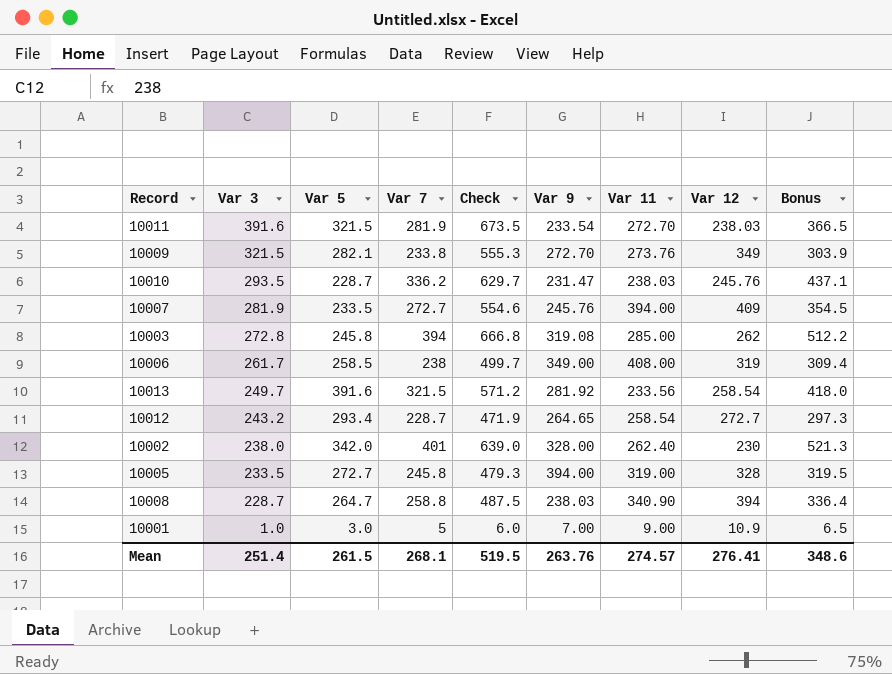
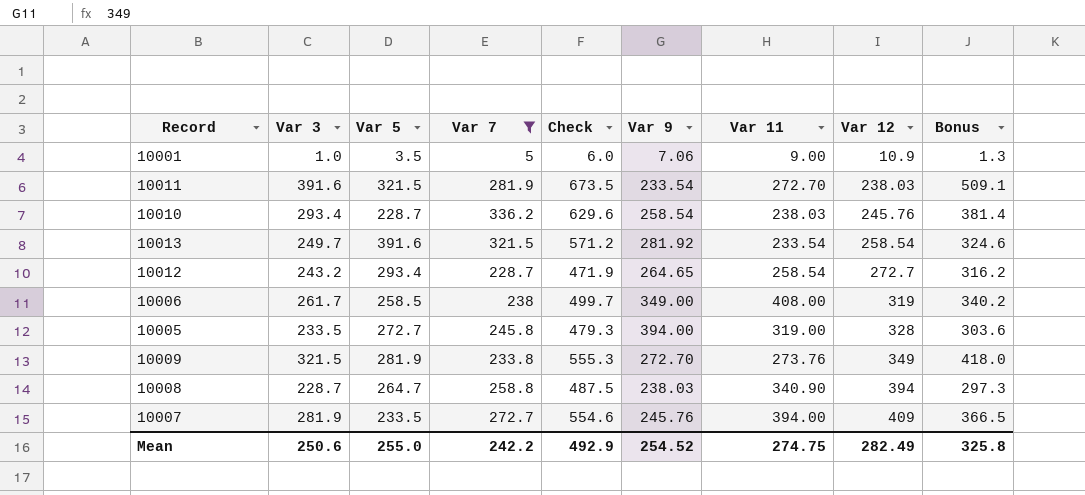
filter: none -> Var 7 <= 336.2
row order: Var 3 descending -> Var 12 ascending
column Bonus | formula: [Var 7] * 1.3 -> [Var 3] * 1.3
10001 | Var 5: 3.0 -> 3.5
10001 | Var 9: 7.00 -> 7.06
10010 | Var 3: 293.5 -> 293.4
10010 | Check: 629.7 -> 629.6
10010 | Var 9: 231.47 -> 258.54
10013 | Var 11: 233.56 -> 233.54
10009 | Var 5: 282.1 -> 281.9
Mean | Var 3: 251.4 -> 250.6
Mean | Var 5: 261.5 -> 255.0
Mean | Var 7: 268.1 -> 242.2
Mean | Check: 519.5 -> 492.9
Mean | Var 9: 263.76 -> 254.52
Mean | Var 11: 274.57 -> 274.75
Mean | Var 12: 276.41 -> 282.49
Mean | Bonus: 348.6 -> 325.8

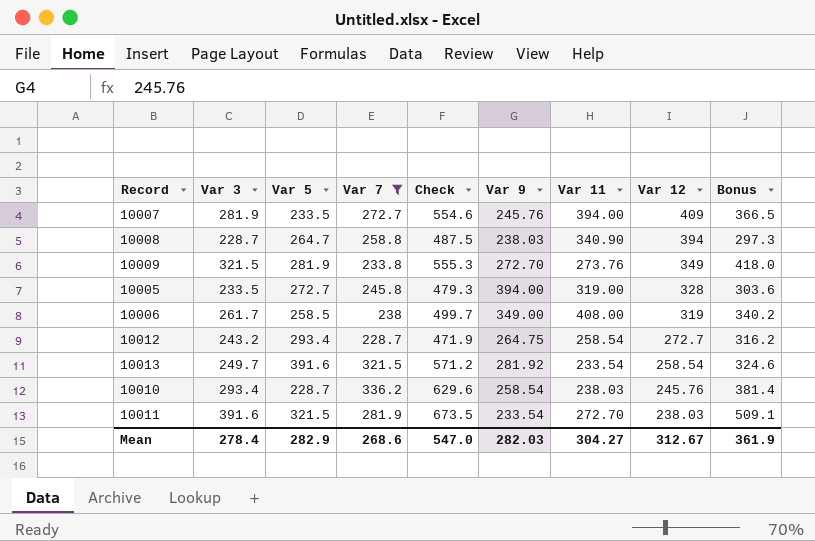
row order: Var 12 ascending -> Var 12 descending
row 10001: 1.0 | 3.5 | 5 | 6.0 | 7.06 | 9.00 | 10.9 | 1.3 -> none
10012 | Var 9: 264.65 -> 264.75
Mean | Var 3: 250.6 -> 278.4
Mean | Var 5: 255.0 -> 282.9
Mean | Var 7: 242.2 -> 268.6
Mean | Check: 492.9 -> 547.0
Mean | Var 9: 254.52 -> 282.03
Mean | Var 11: 274.75 -> 304.27
Mean | Var 12: 282.49 -> 312.67
Mean | Bonus: 325.8 -> 361.9

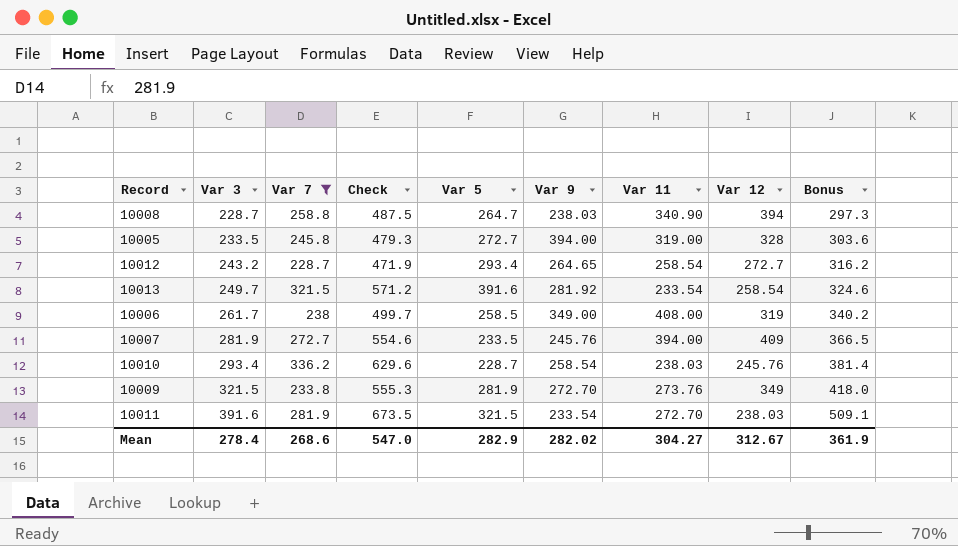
row order: Var 12 descending -> Var 3 ascending
column Var 5 | position: 3 -> 5
10012 | Var 9: 264.75 -> 264.65
Mean | Var 9: 282.03 -> 282.02

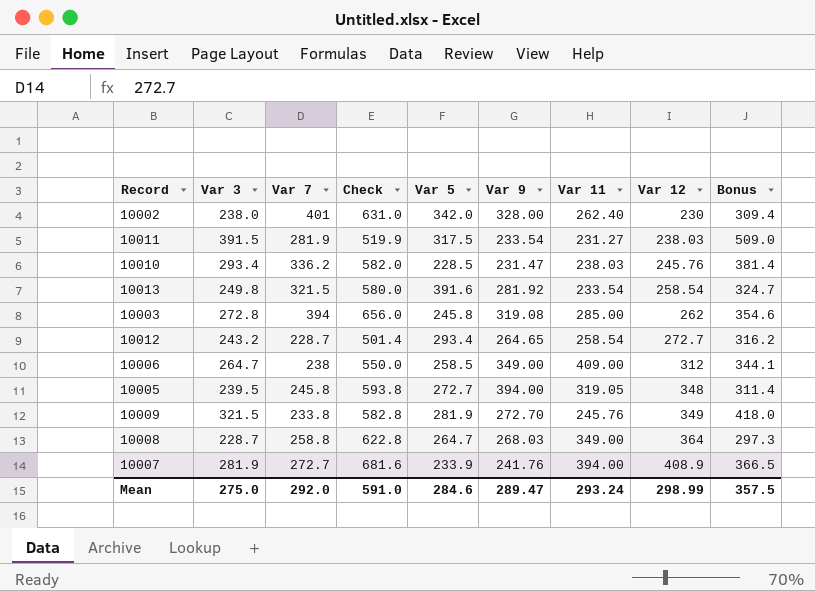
filter: Var 7 <= 336.2 -> none
row order: Var 3 ascending -> Var 12 ascending
column Check | formula: [Var 3] + [Var 7] -> [Var 7] + [Var 12]
10011 | Var 3: 391.6 -> 391.5
10011 | Var 5: 321.5 -> 317.5
10011 | Var 11: 272.70 -> 231.27
10011 | Bonus: 509.1 -> 509.0
10010 | Var 5: 228.7 -> 228.5
10010 | Var 9: 258.54 -> 231.47
10013 | Var 3: 249.7 -> 249.8
10013 | Bonus: 324.6 -> 324.7
10006 | Var 3: 261.7 -> 264.7
10006 | Var 11: 408.00 -> 409.00
10006 | Var 12: 319 -> 312
10006 | Bonus: 340.2 -> 344.1
10005 | Var 3: 233.5 -> 239.5
10005 | Var 11: 319.00 -> 319.05
10005 | Var 12: 328 -> 348
10005 | Bonus: 303.6 -> 311.4
10009 | Var 11: 273.76 -> 245.76
10008 | Var 9: 238.03 -> 268.03
10008 | Var 11: 340.90 -> 349.00
10008 | Var 12: 394 -> 364
10007 | Var 5: 233.5 -> 233.9
10007 | Var 9: 245.76 -> 241.76
10007 | Var 12: 409 -> 408.9
Mean | Var 3: 278.4 -> 275.0
Mean | Var 7: 268.6 -> 292.0
Mean | Check: 547.0 -> 591.0
Mean | Var 5: 282.9 -> 284.6
Mean | Var 9: 282.02 -> 289.47
Mean | Var 11: 304.27 -> 293.24
Mean | Var 12: 312.67 -> 298.99
Mean | Bonus: 361.9 -> 357.5

